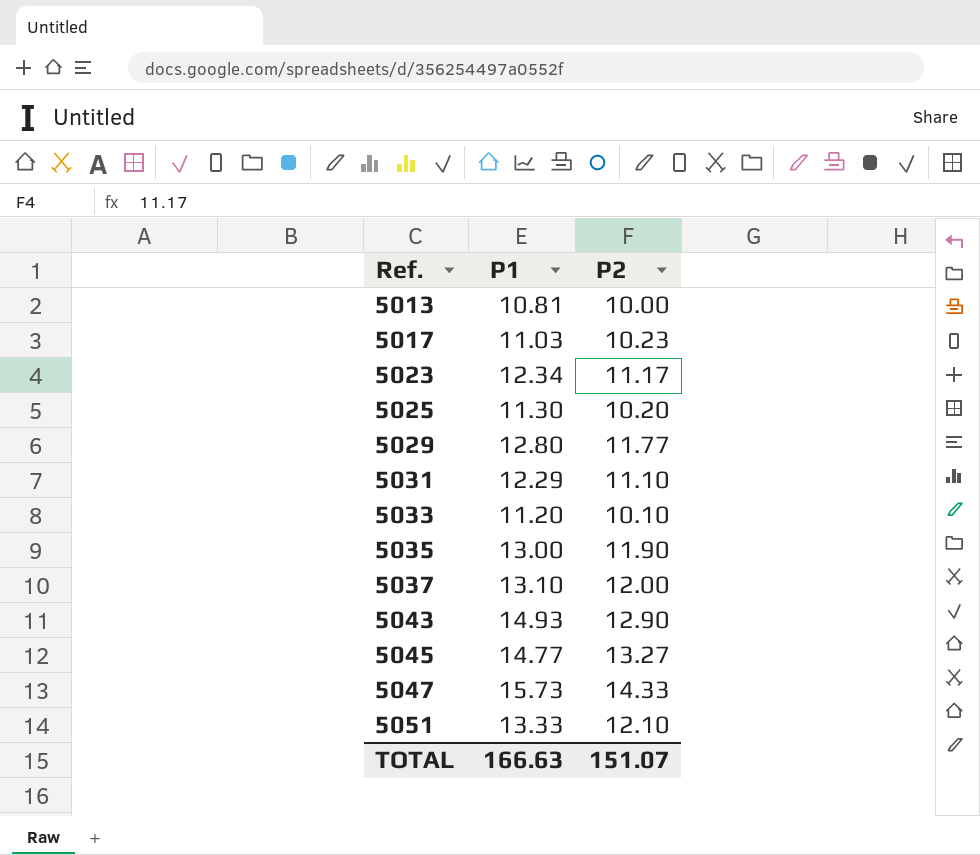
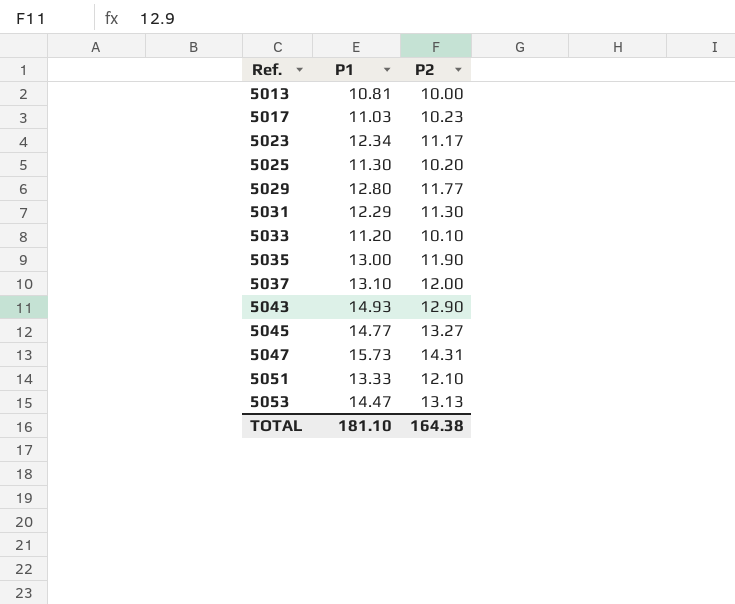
5031 | P2: 11.10 -> 11.30
5047 | P2: 14.33 -> 14.31
row 5053: none -> 14.47 | 13.13
TOTAL | P1: 166.63 -> 181.10
TOTAL | P2: 151.07 -> 164.38

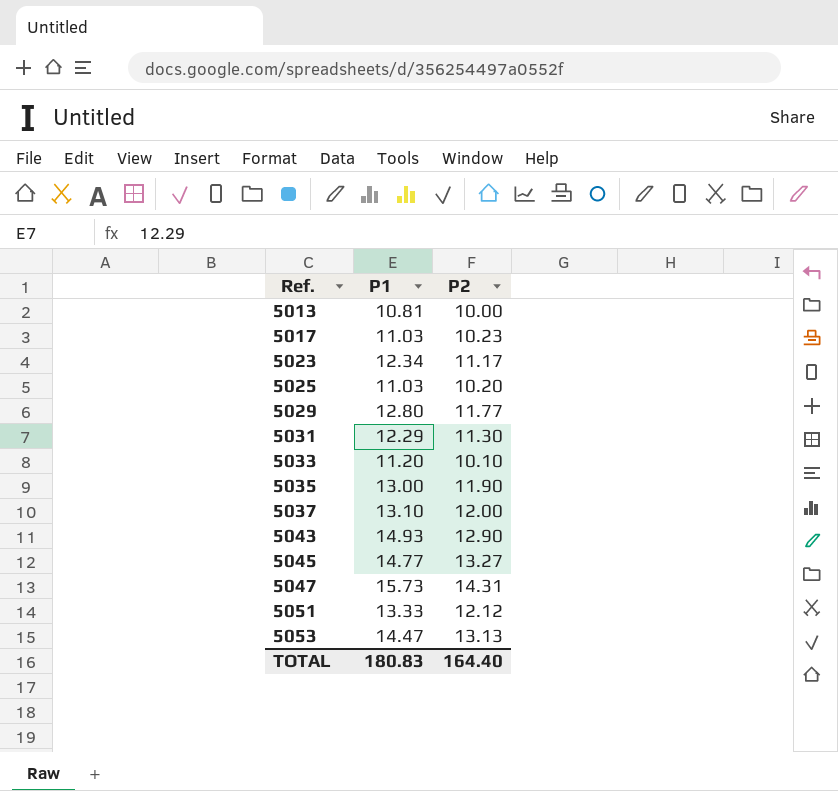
5025 | P1: 11.30 -> 11.03
5051 | P2: 12.10 -> 12.12
TOTAL | P1: 181.10 -> 180.83
TOTAL | P2: 164.38 -> 164.40

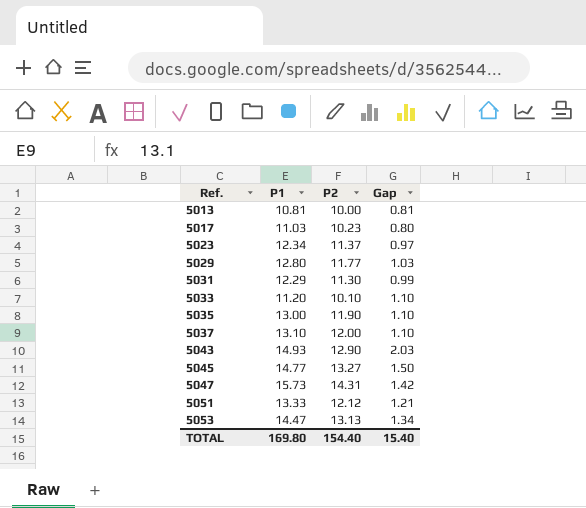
column Gap | formula: none -> [P1] - [P2]
row 5025: 11.03 | 10.20 -> none
5023 | P2: 11.17 -> 11.37
TOTAL | P1: 180.83 -> 169.80
TOTAL | P2: 164.40 -> 154.40

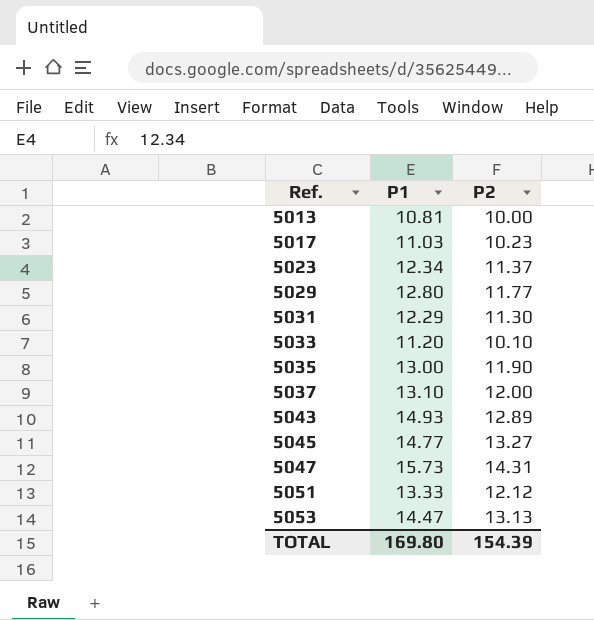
column Gap | formula: [P1] - [P2] -> none
5043 | P2: 12.90 -> 12.89
TOTAL | P2: 154.40 -> 154.39

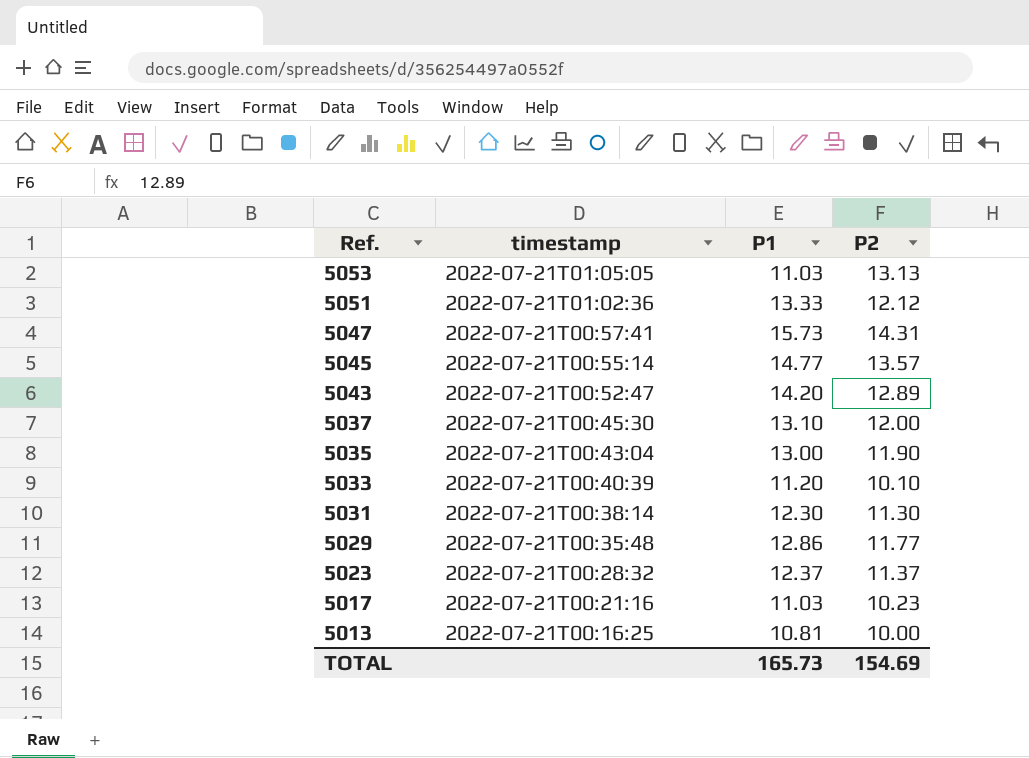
row order: Ref. ascending -> Ref. descending
column timestamp | position: none -> 2
5053 | P1: 14.47 -> 11.03
5045 | P2: 13.27 -> 13.57
5043 | P1: 14.93 -> 14.20
5031 | P1: 12.29 -> 12.30
5029 | P1: 12.80 -> 12.86
5023 | P1: 12.34 -> 12.37
TOTAL | P1: 169.80 -> 165.73
TOTAL | P2: 154.39 -> 154.69

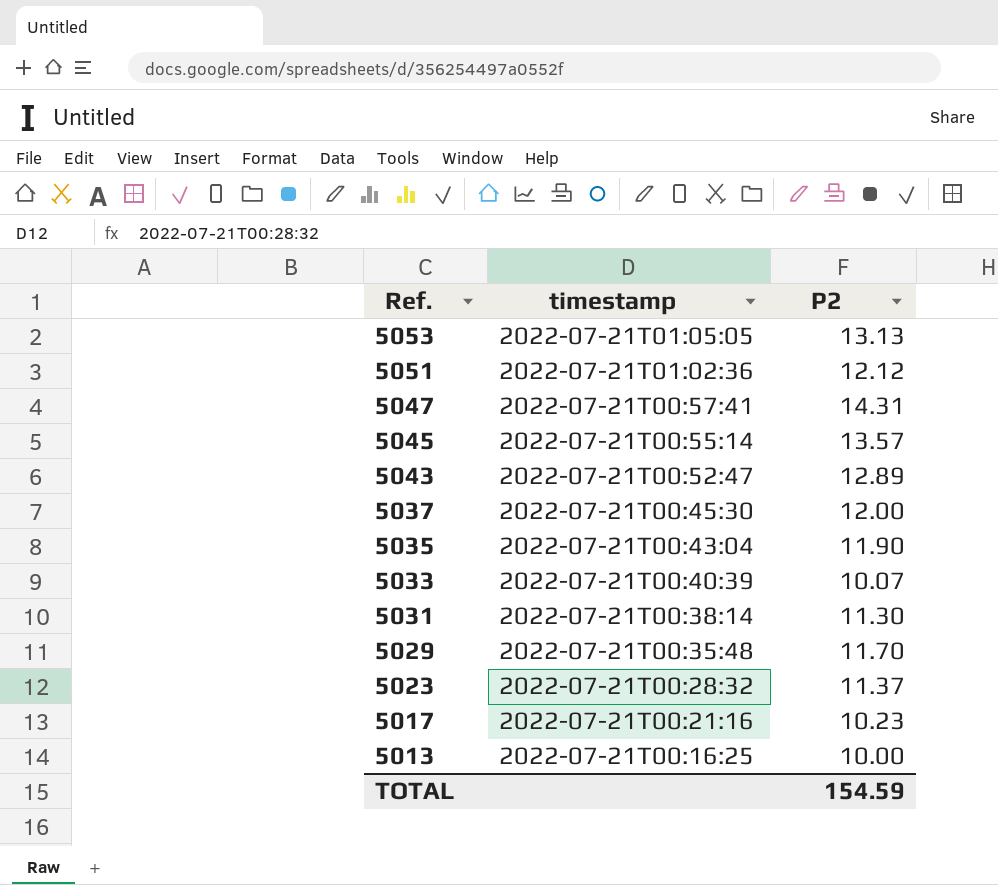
column P1 | position: 3 -> none
5033 | P2: 10.10 -> 10.07
5029 | P2: 11.77 -> 11.70
TOTAL | P2: 154.69 -> 154.59

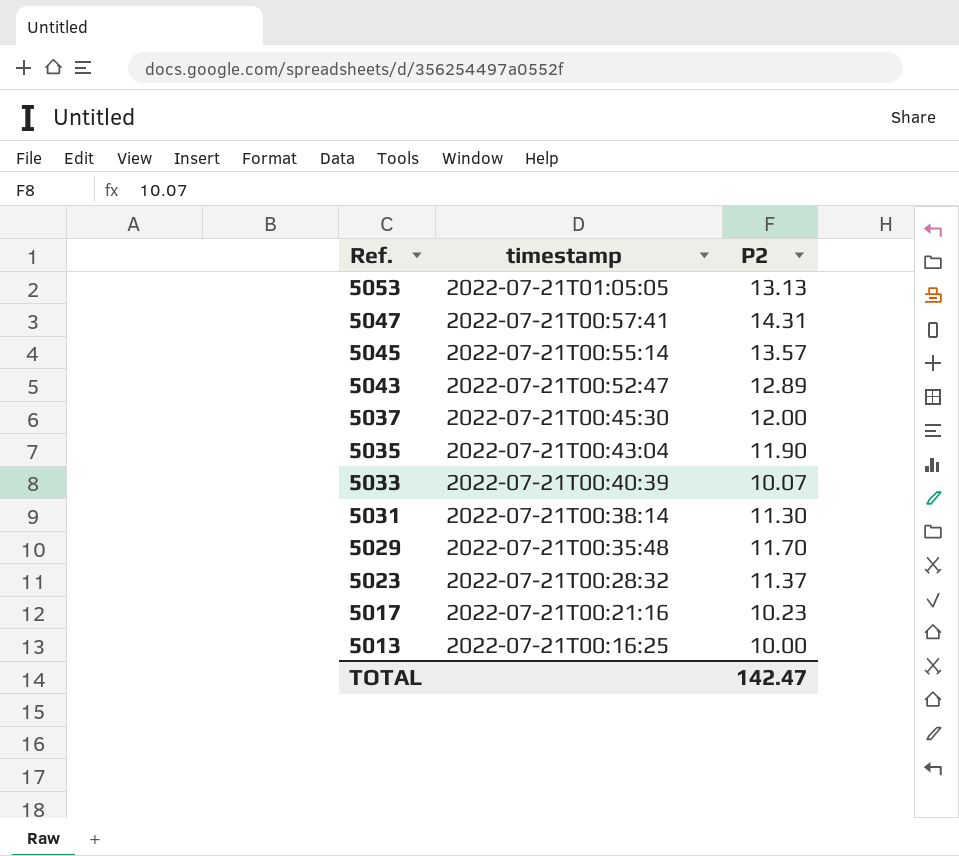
row 5051: 2022-07-21T01:02:36 | 12.12 -> none
TOTAL | P2: 154.59 -> 142.47

